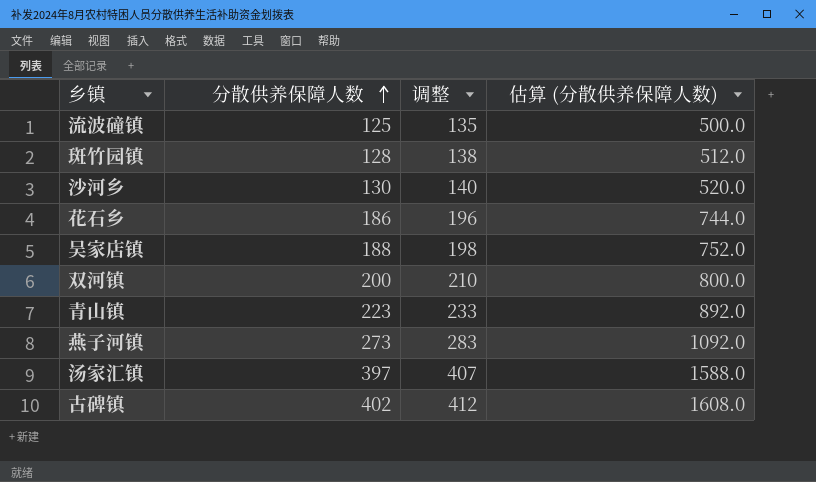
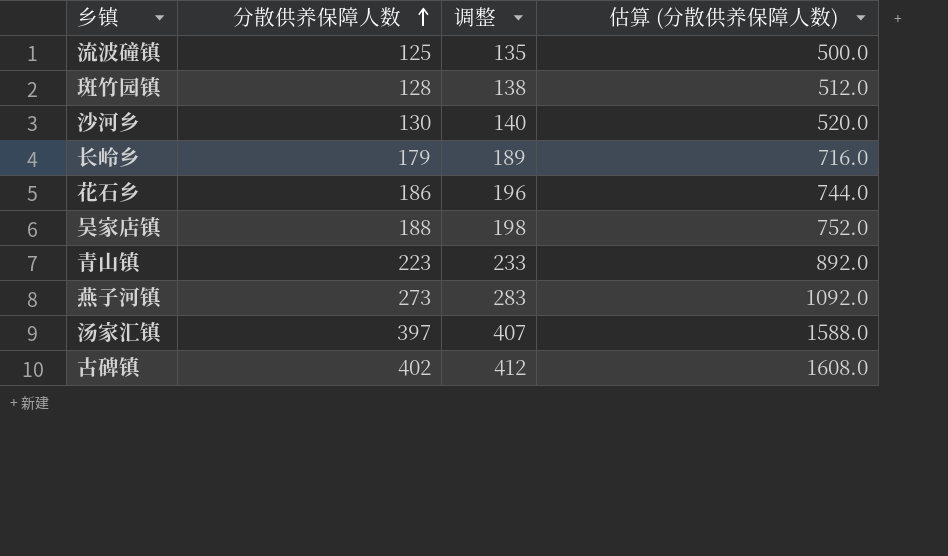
row 双河镇: 200 | 210 | 800.0 -> none
row 长岭乡: none -> 179 | 189 | 716.0

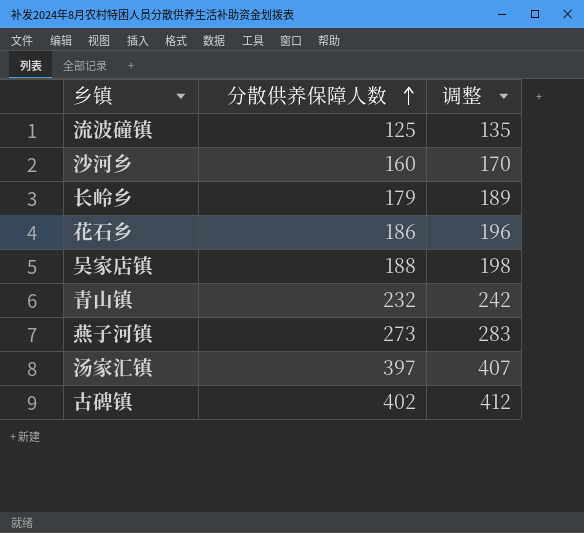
column 估算 (分散供养保障人数) | formula: [分散供养保障人数] * 4 -> none
row 斑竹园镇: 128 | 138 | 512.0 -> none
沙河乡 | 分散供养保障人数: 130 -> 160
沙河乡 | 调整: 140 -> 170
青山镇 | 分散供养保障人数: 223 -> 232
青山镇 | 调整: 233 -> 242

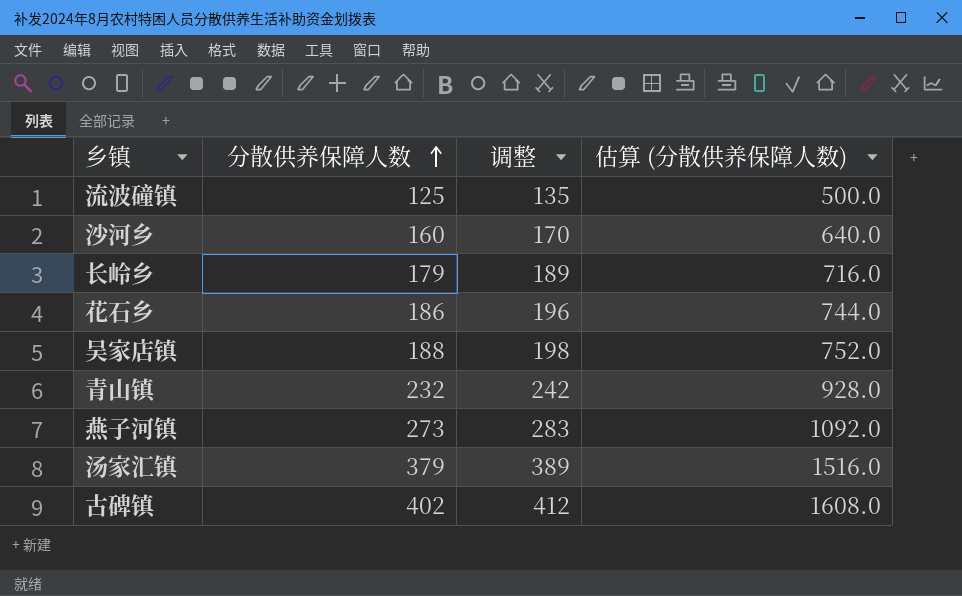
column 估算 (分散供养保障人数) | formula: none -> [分散供养保障人数] * 4
汤家汇镇 | 分散供养保障人数: 397 -> 379
汤家汇镇 | 调整: 407 -> 389

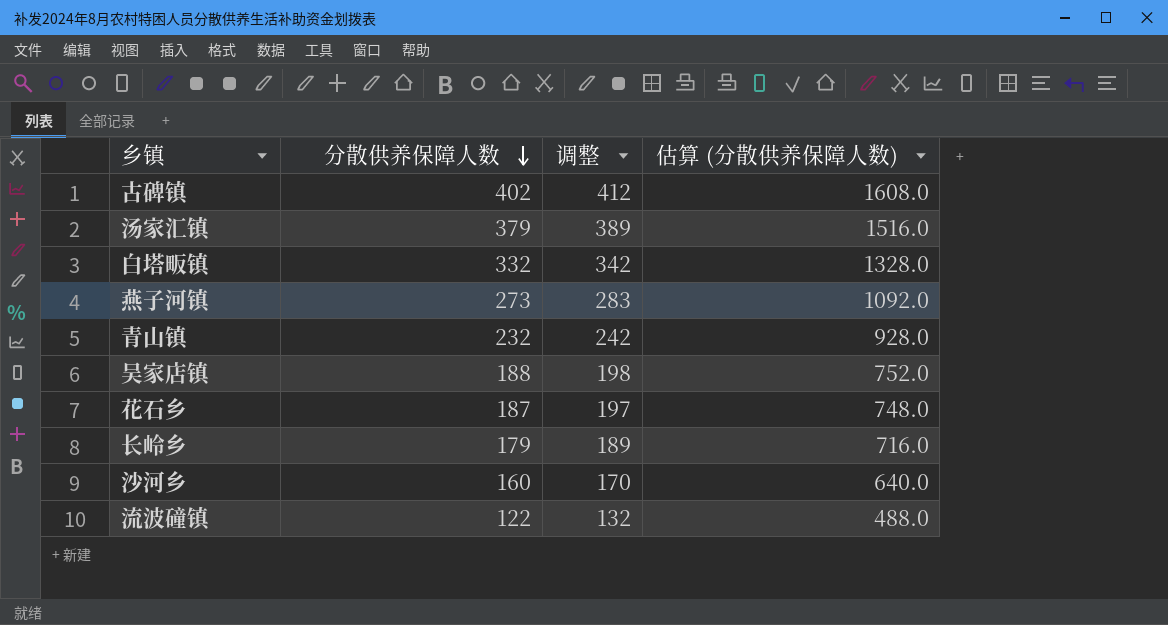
row order: 分散供养保障人数 ascending -> 分散供养保障人数 descending
row 白塔畈镇: none -> 332 | 342 | 1328.0
花石乡 | 分散供养保障人数: 186 -> 187
花石乡 | 调整: 196 -> 197
花石乡 | 估算 (分散供养保障人数): 744.0 -> 748.0
流波䃥镇 | 分散供养保障人数: 125 -> 122
流波䃥镇 | 调整: 135 -> 132
流波䃥镇 | 估算 (分散供养保障人数): 500.0 -> 488.0

